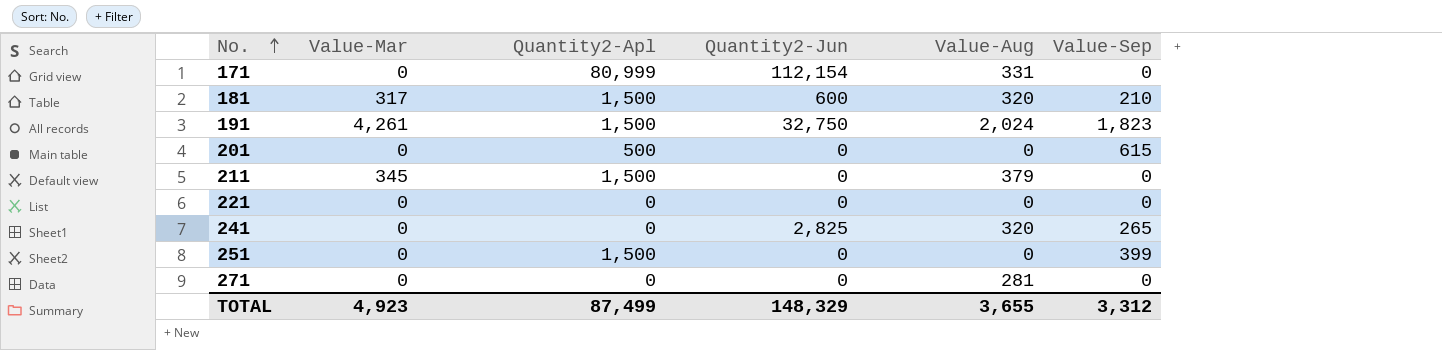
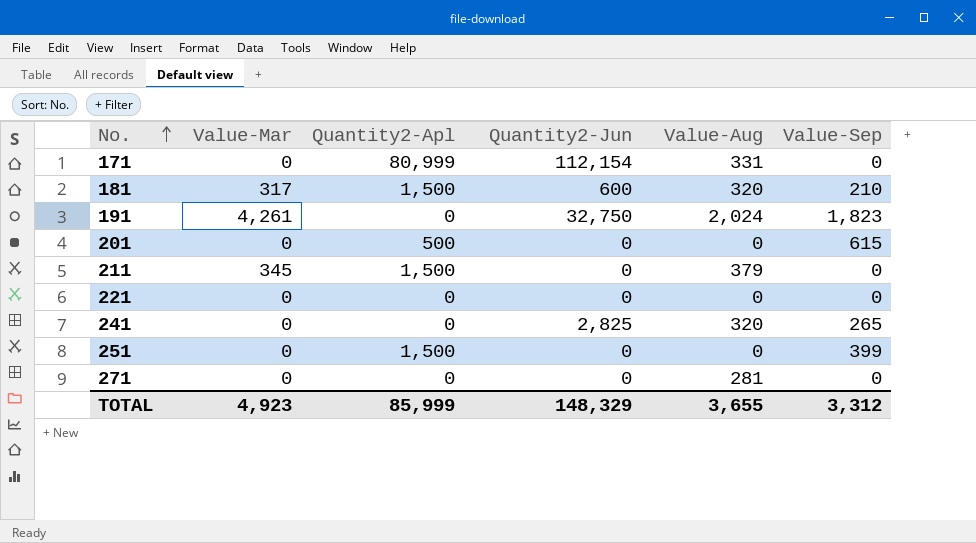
191 | Quantity2-Apl: 1,500 -> 0
TOTAL | Quantity2-Apl: 87,499 -> 85,999

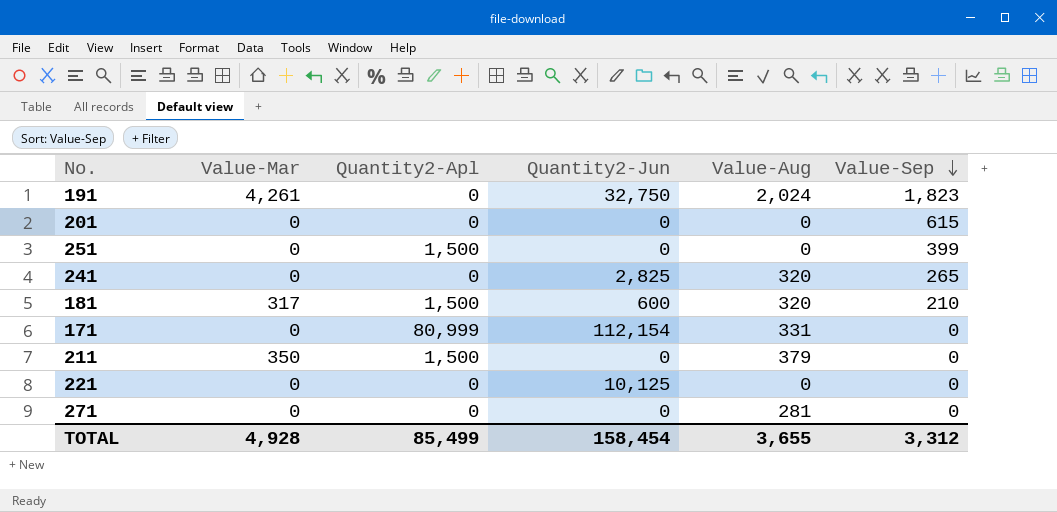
row order: No. ascending -> Value-Sep descending
201 | Quantity2-Apl: 500 -> 0
211 | Value-Mar: 345 -> 350
221 | Quantity2-Jun: 0 -> 10,125
TOTAL | Value-Mar: 4,923 -> 4,928
TOTAL | Quantity2-Apl: 85,999 -> 85,499
TOTAL | Quantity2-Jun: 148,329 -> 158,454

